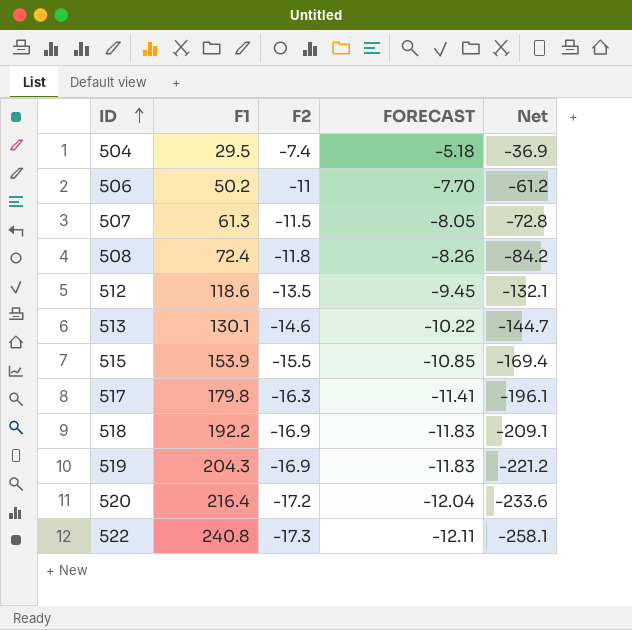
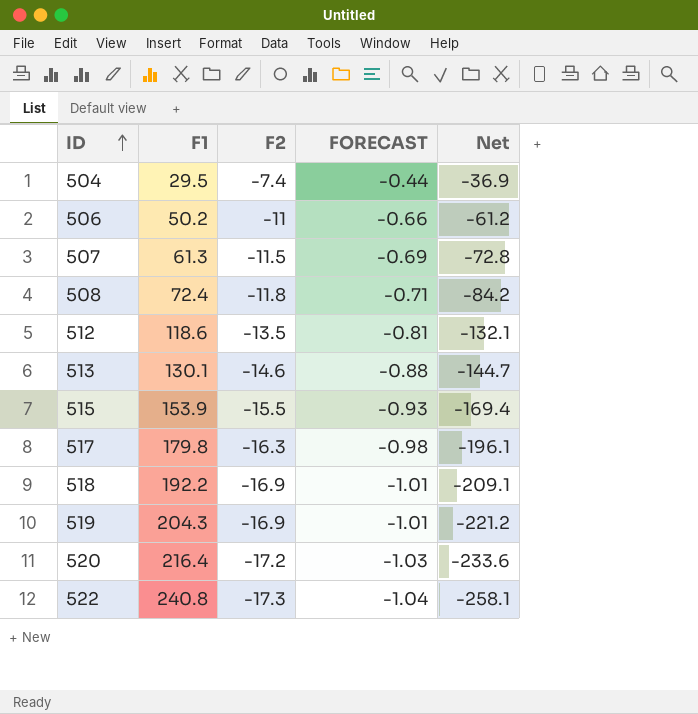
column FORECAST | formula: [F2] * 0.7 -> [F2] * 0.06

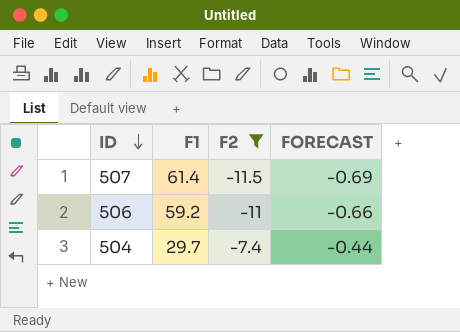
filter: none -> F2 >= -11.5
row order: ID ascending -> ID descending
column Net | formula: [F2] - [F1] -> none
507 | F1: 61.3 -> 61.4
506 | F1: 50.2 -> 59.2
504 | F1: 29.5 -> 29.7

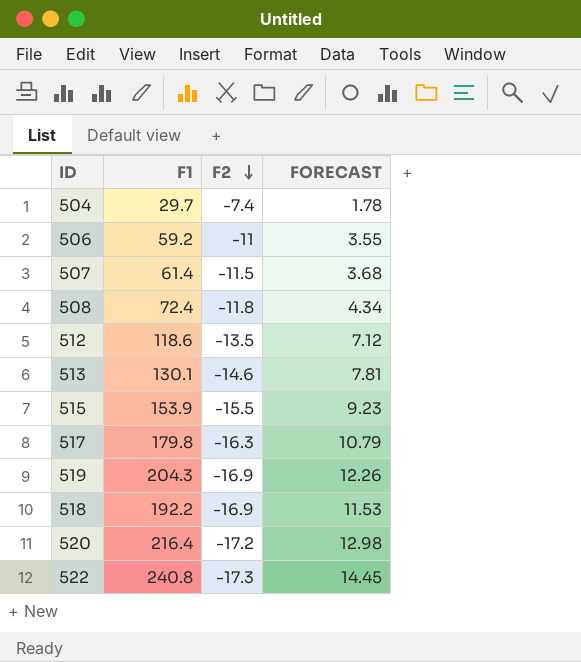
filter: F2 >= -11.5 -> none
row order: ID descending -> F2 descending
column FORECAST | formula: [F2] * 0.06 -> [F1] * 0.06

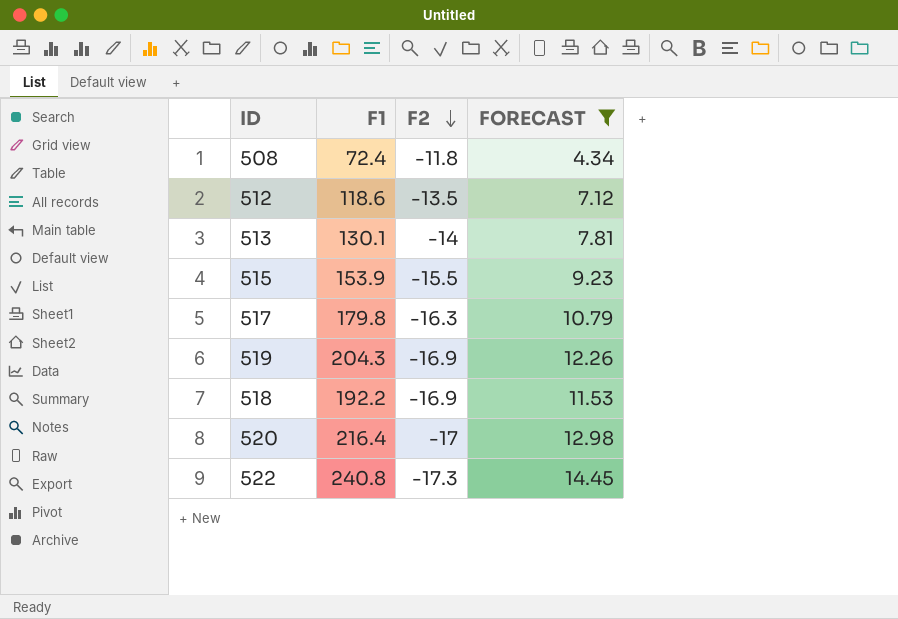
filter: none -> FORECAST >= 4.34
513 | F2: -14.6 -> -14
520 | F2: -17.2 -> -17

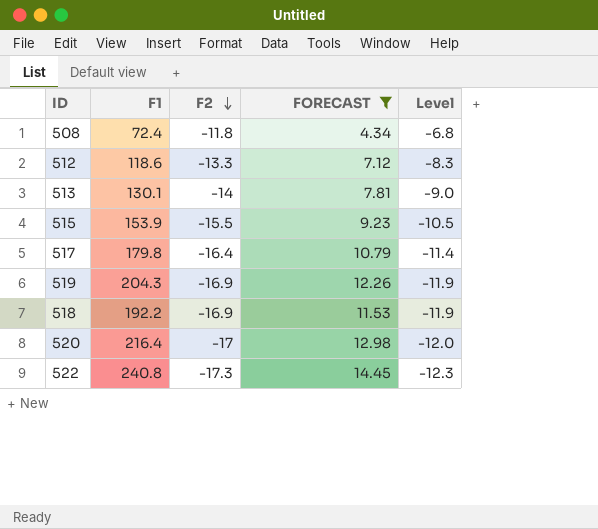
column Level | formula: none -> [F2] + 5
512 | F2: -13.5 -> -13.3
517 | F2: -16.3 -> -16.4

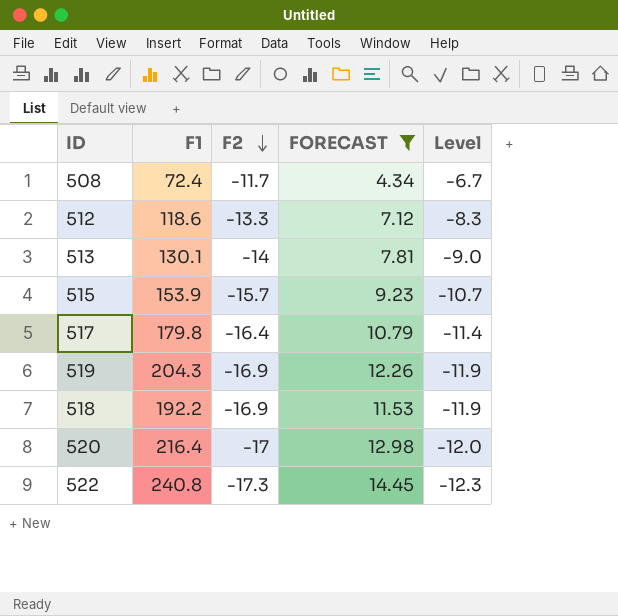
508 | F2: -11.8 -> -11.7
508 | Level: -6.8 -> -6.7
515 | F2: -15.5 -> -15.7
515 | Level: -10.5 -> -10.7

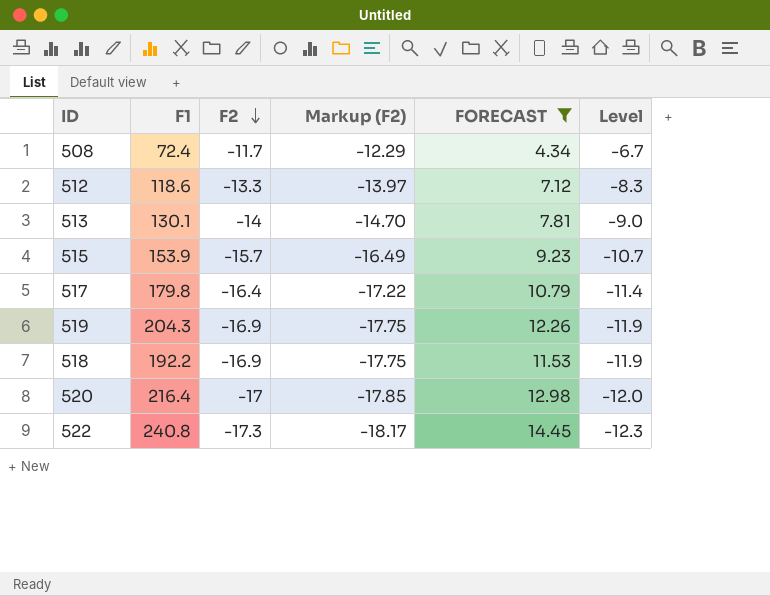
column Markup (F2) | formula: none -> [F2] * 1.05

